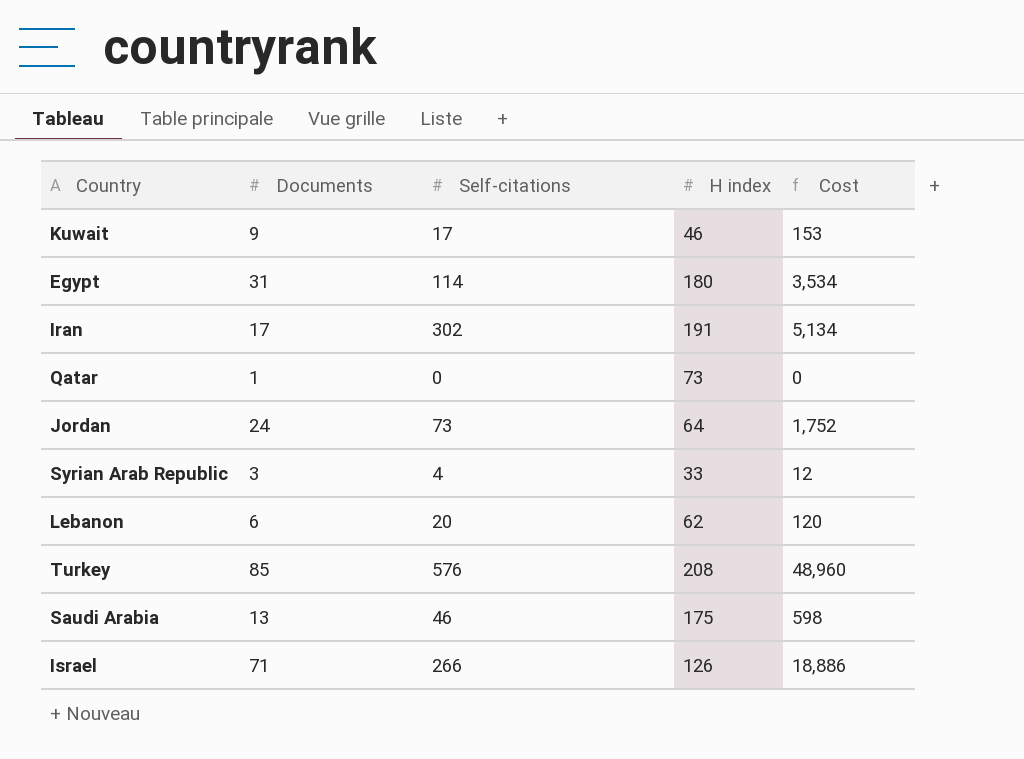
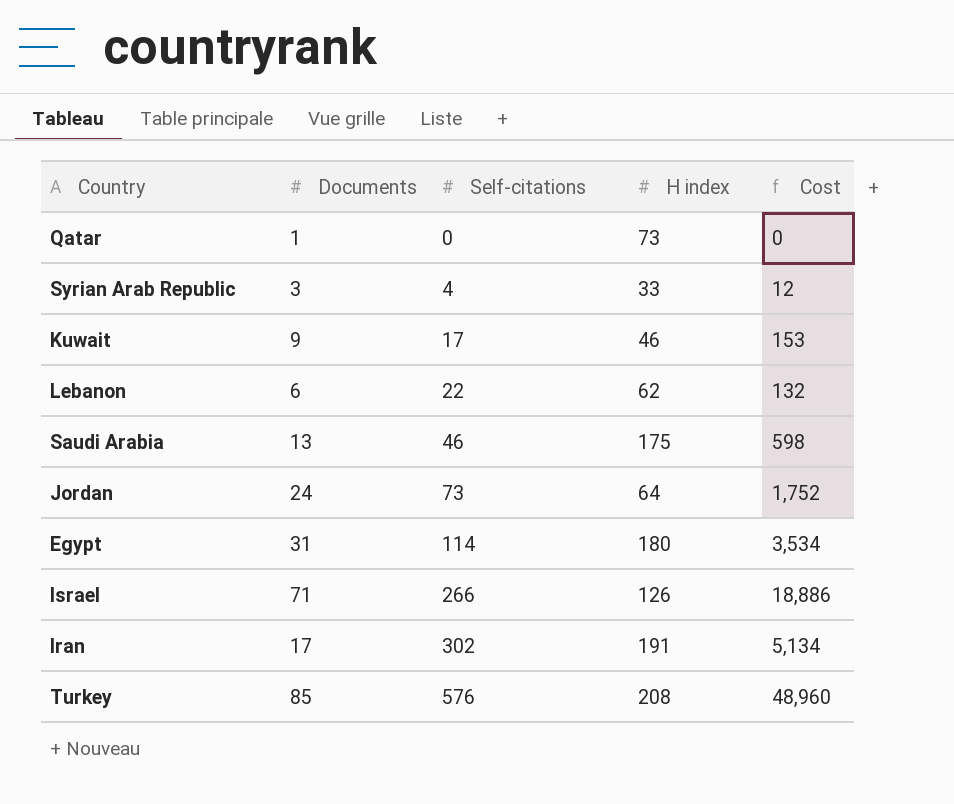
row order: none -> Self-citations ascending
Lebanon | Self-citations: 20 -> 22
Lebanon | Cost: 120 -> 132

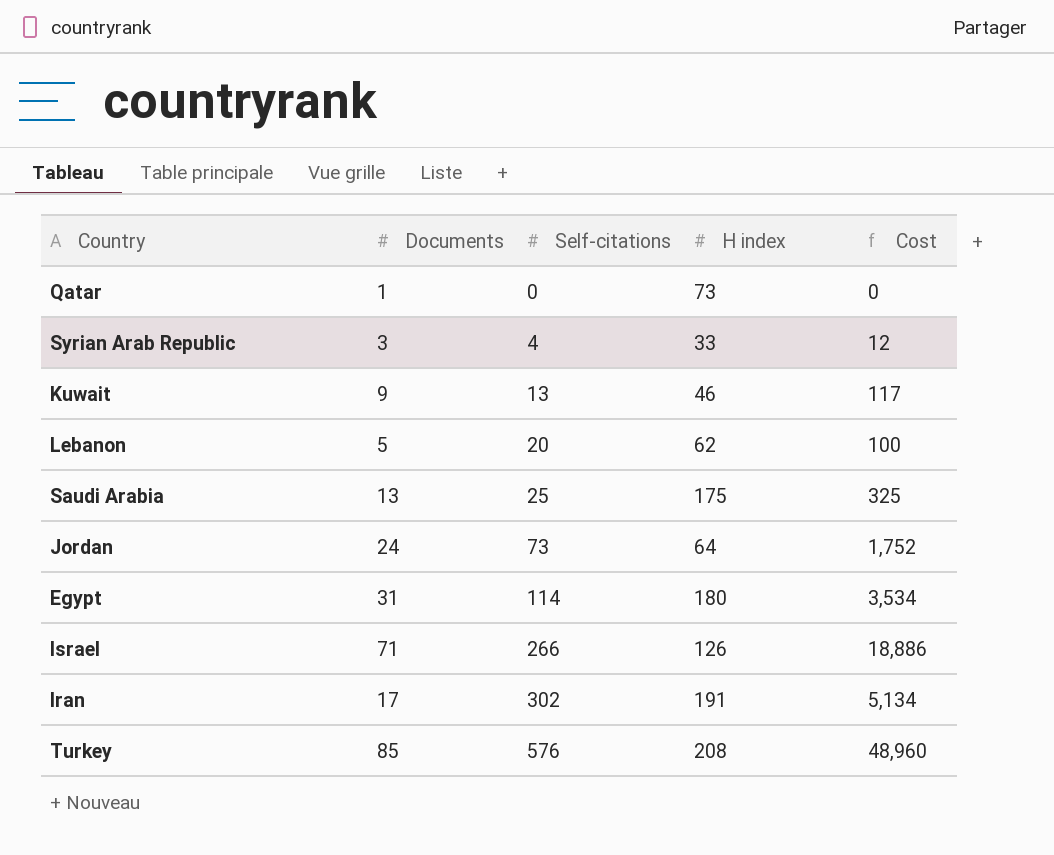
Kuwait | Self-citations: 17 -> 13
Kuwait | Cost: 153 -> 117
Lebanon | Documents: 6 -> 5
Lebanon | Self-citations: 22 -> 20
Lebanon | Cost: 132 -> 100
Saudi Arabia | Self-citations: 46 -> 25
Saudi Arabia | Cost: 598 -> 325

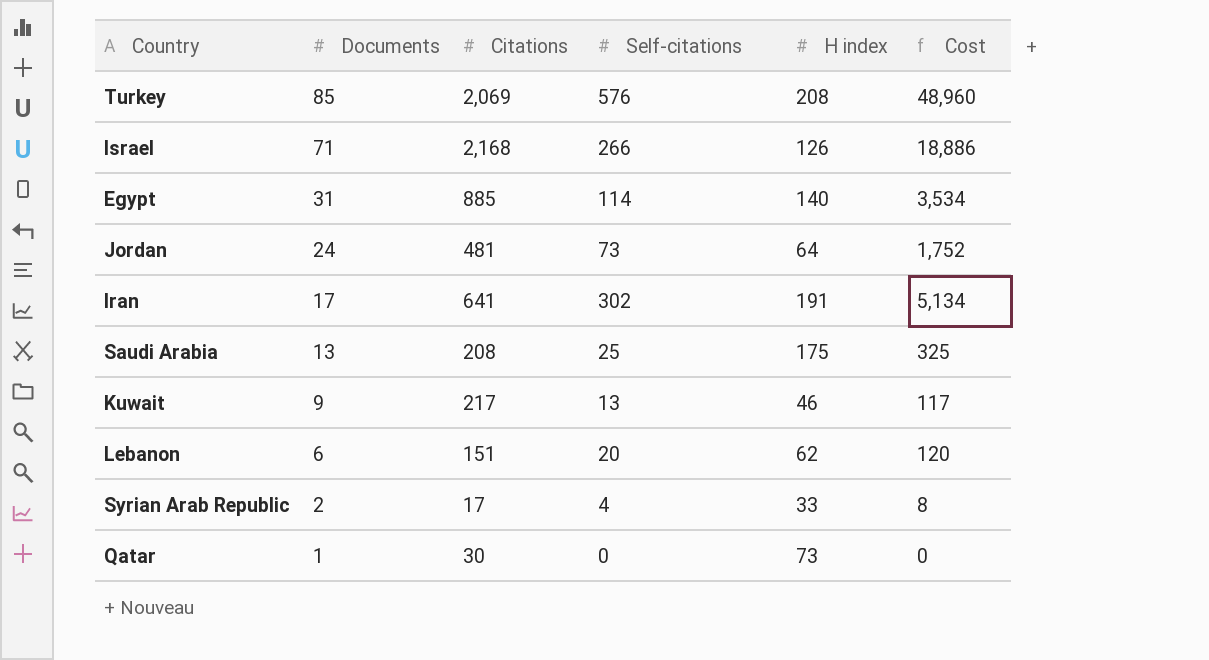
row order: Self-citations ascending -> Documents descending
column Citations | position: none -> 3
Egypt | H index: 180 -> 140
Lebanon | Documents: 5 -> 6
Lebanon | Cost: 100 -> 120
Syrian Arab Republic | Documents: 3 -> 2
Syrian Arab Republic | Cost: 12 -> 8

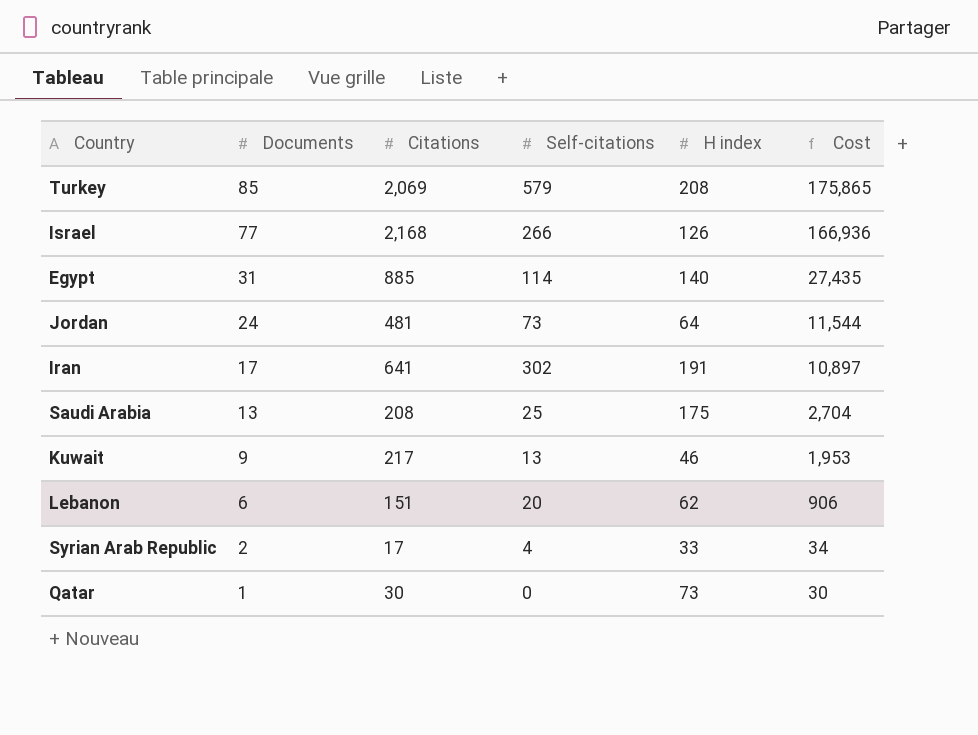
column Cost | formula: [Documents] * [Self-citations] -> [Documents] * [Citations]
Turkey | Self-citations: 576 -> 579
Israel | Documents: 71 -> 77

